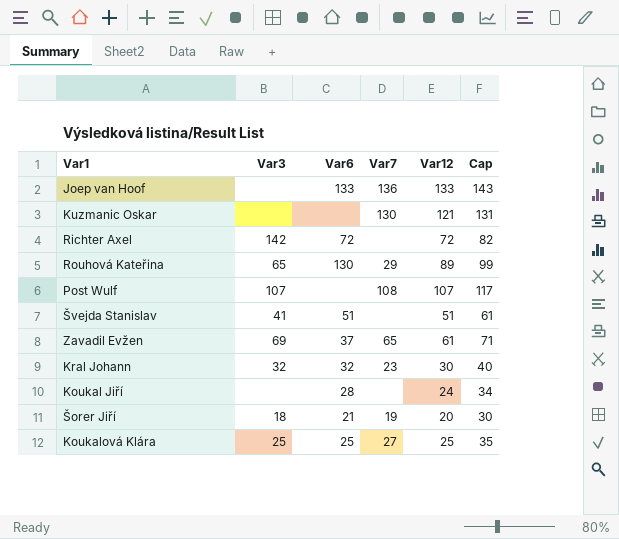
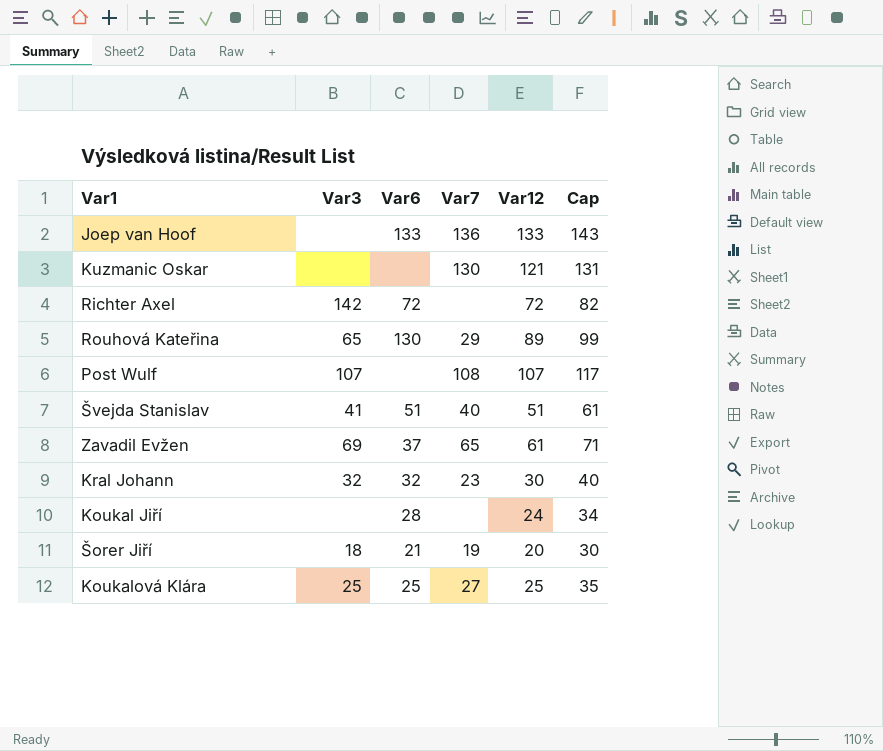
Švejda Stanislav | Var7: none -> 40

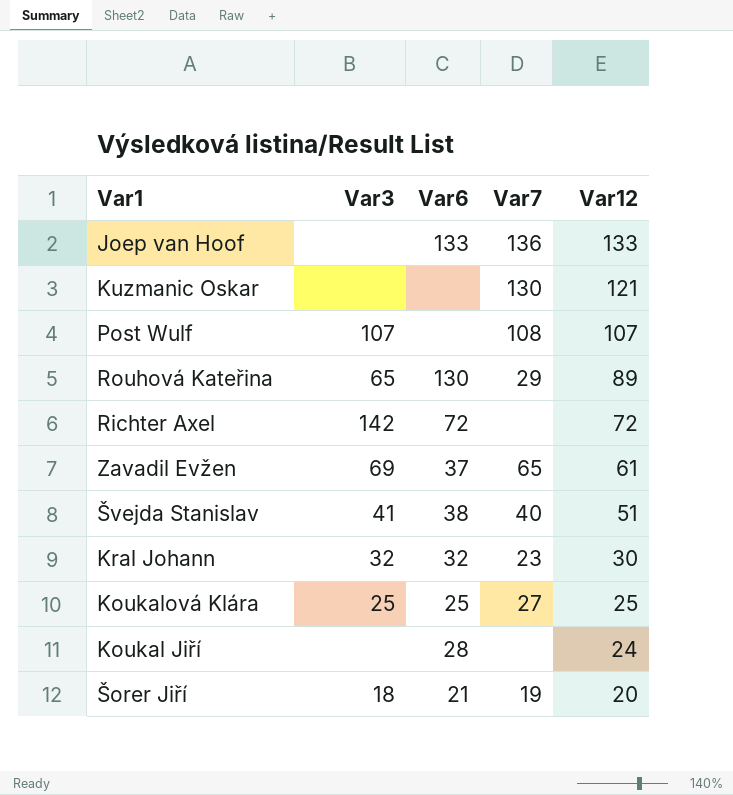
row order: none -> Var12 descending
column Cap | formula: [Var12] + 10 -> none
Švejda Stanislav | Var6: 51 -> 38

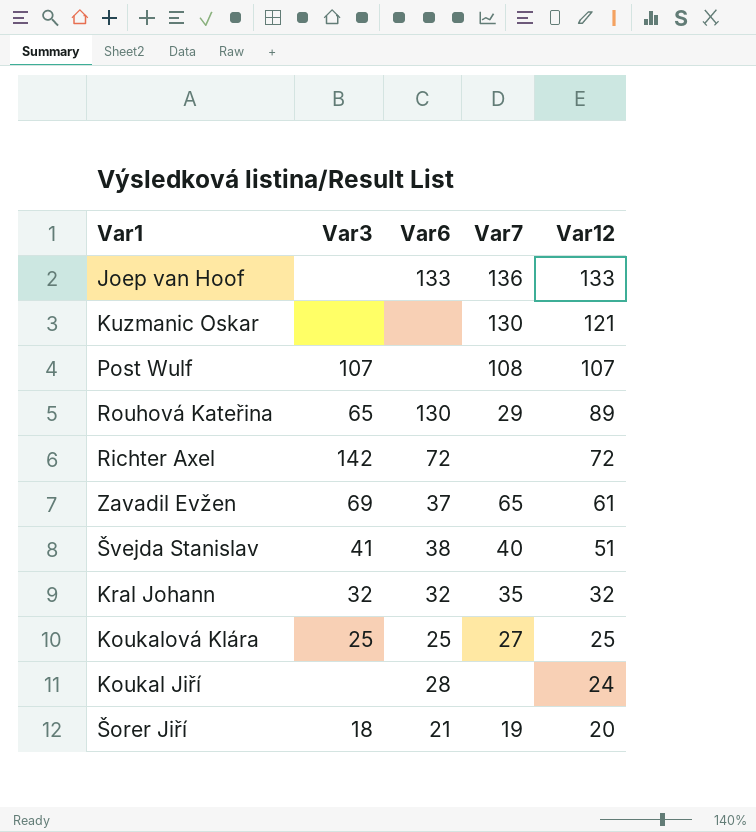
Kral Johann | Var7: 23 -> 35
Kral Johann | Var12: 30 -> 32

